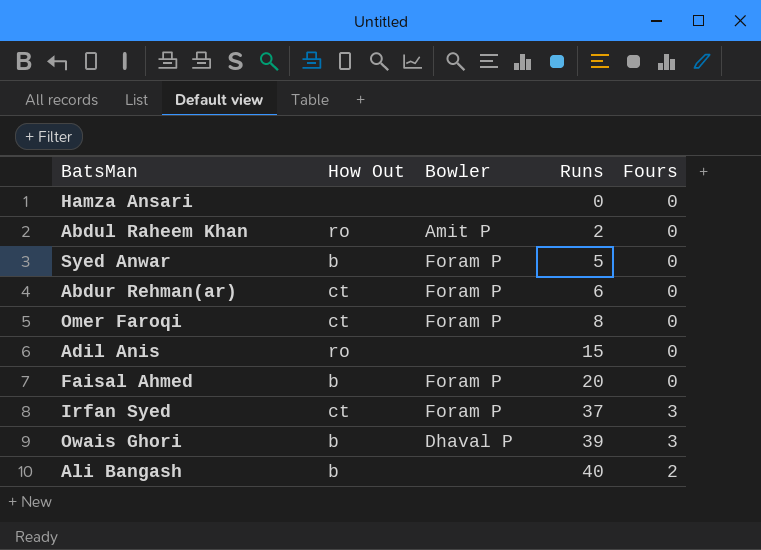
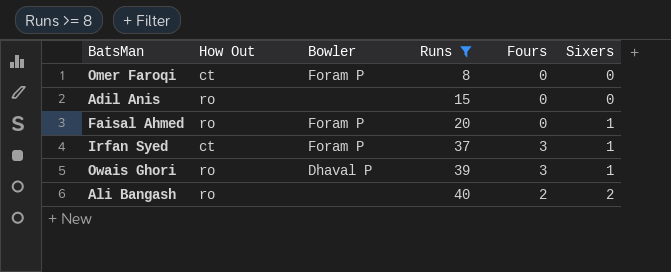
filter: none -> Runs >= 8
column Sixers | position: none -> 6
Faisal Ahmed | How Out: b -> ro
Owais Ghori | How Out: b -> ro
Ali Bangash | How Out: b -> ro

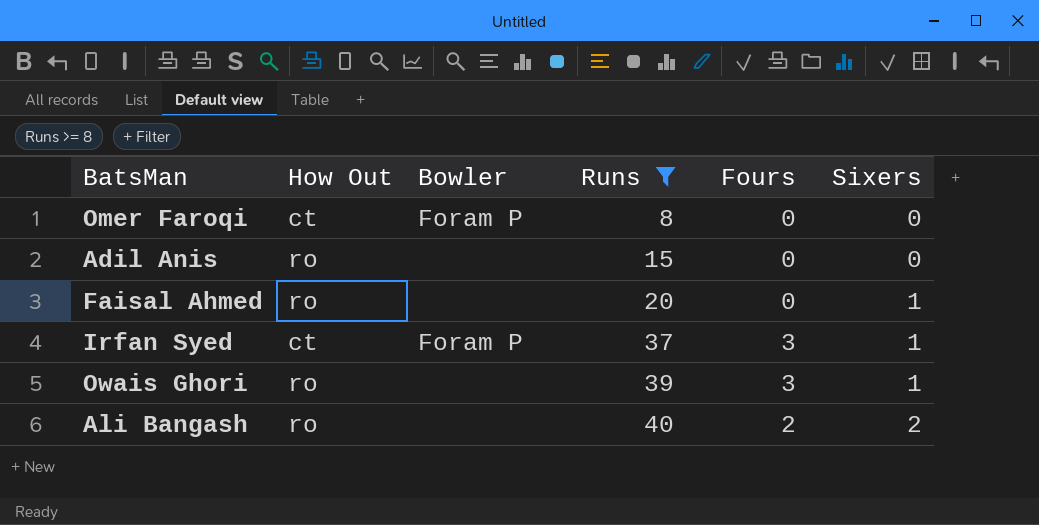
Faisal Ahmed | Bowler: Foram P -> none
Owais Ghori | Bowler: Dhaval P -> none

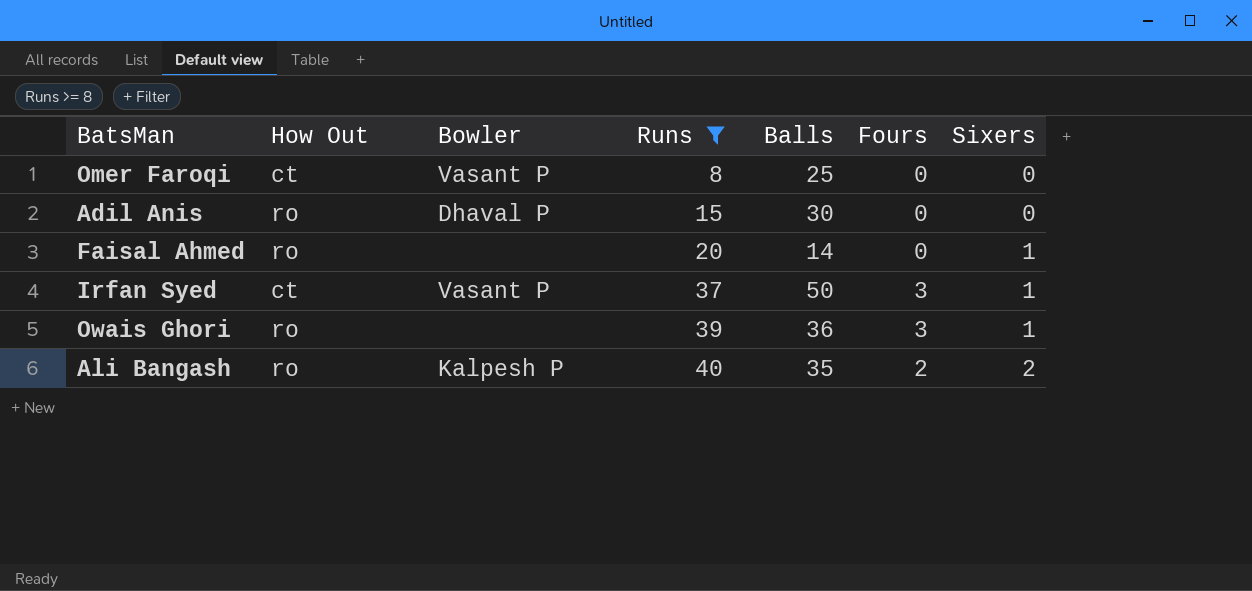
column Balls | position: none -> 5
Omer Faroqi | Bowler: Foram P -> Vasant P
Adil Anis | Bowler: none -> Dhaval P
Irfan Syed | Bowler: Foram P -> Vasant P
Ali Bangash | Bowler: none -> Kalpesh P

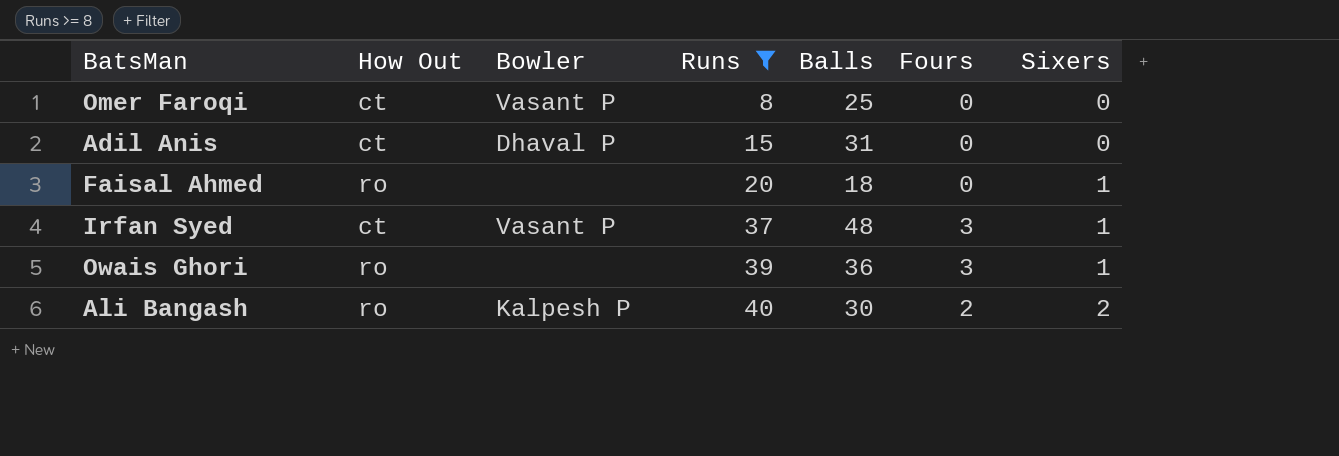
Adil Anis | How Out: ro -> ct
Adil Anis | Balls: 30 -> 31
Faisal Ahmed | Balls: 14 -> 18
Irfan Syed | Balls: 50 -> 48
Ali Bangash | Balls: 35 -> 30

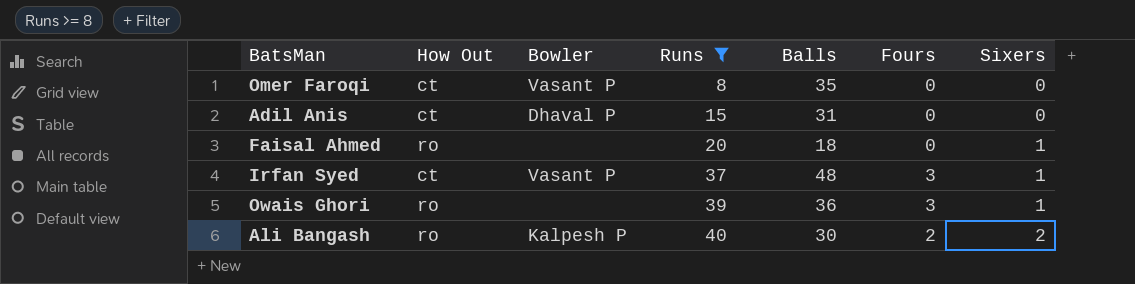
Omer Faroqi | Balls: 25 -> 35

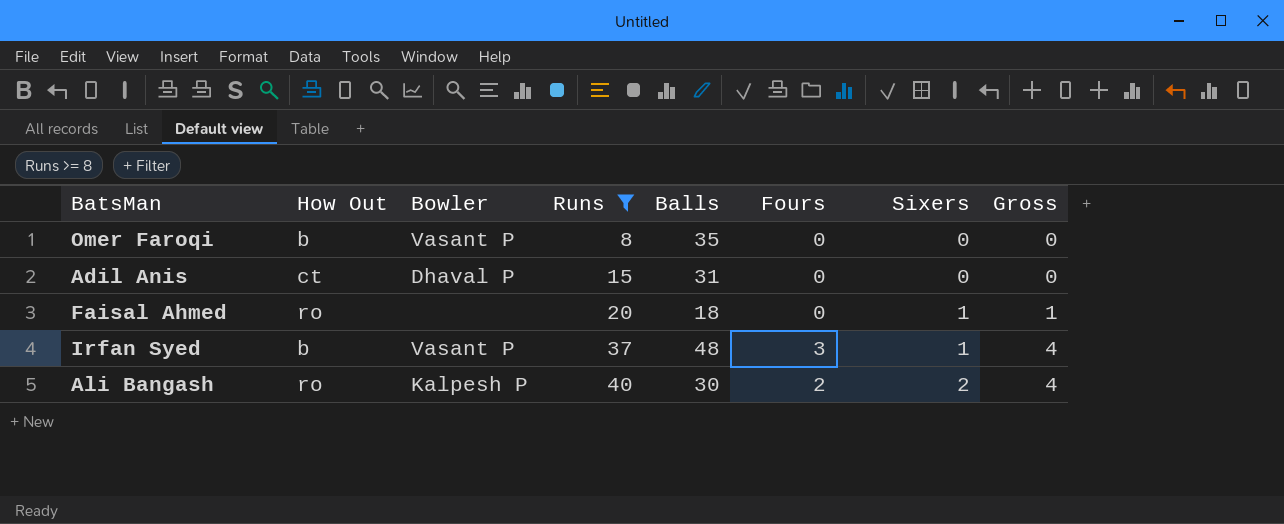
column Gross | formula: none -> [Fours] + [Sixers]
row Owais Ghori: ro | none | 39 | 36 | 3 | 1 -> none
Omer Faroqi | How Out: ct -> b
Irfan Syed | How Out: ct -> b

